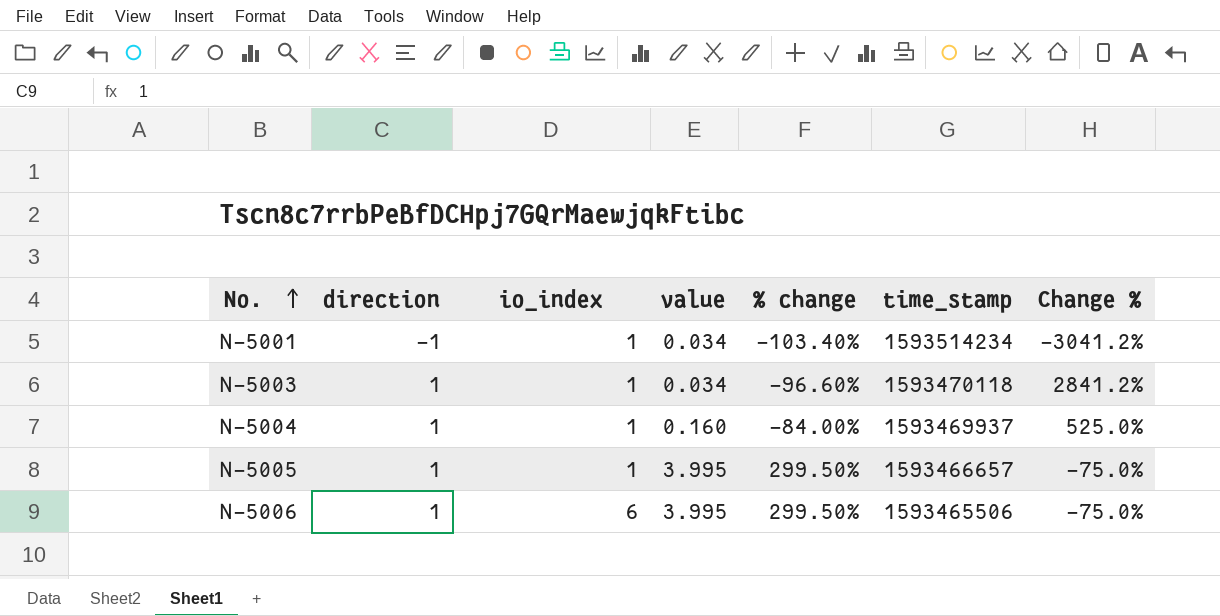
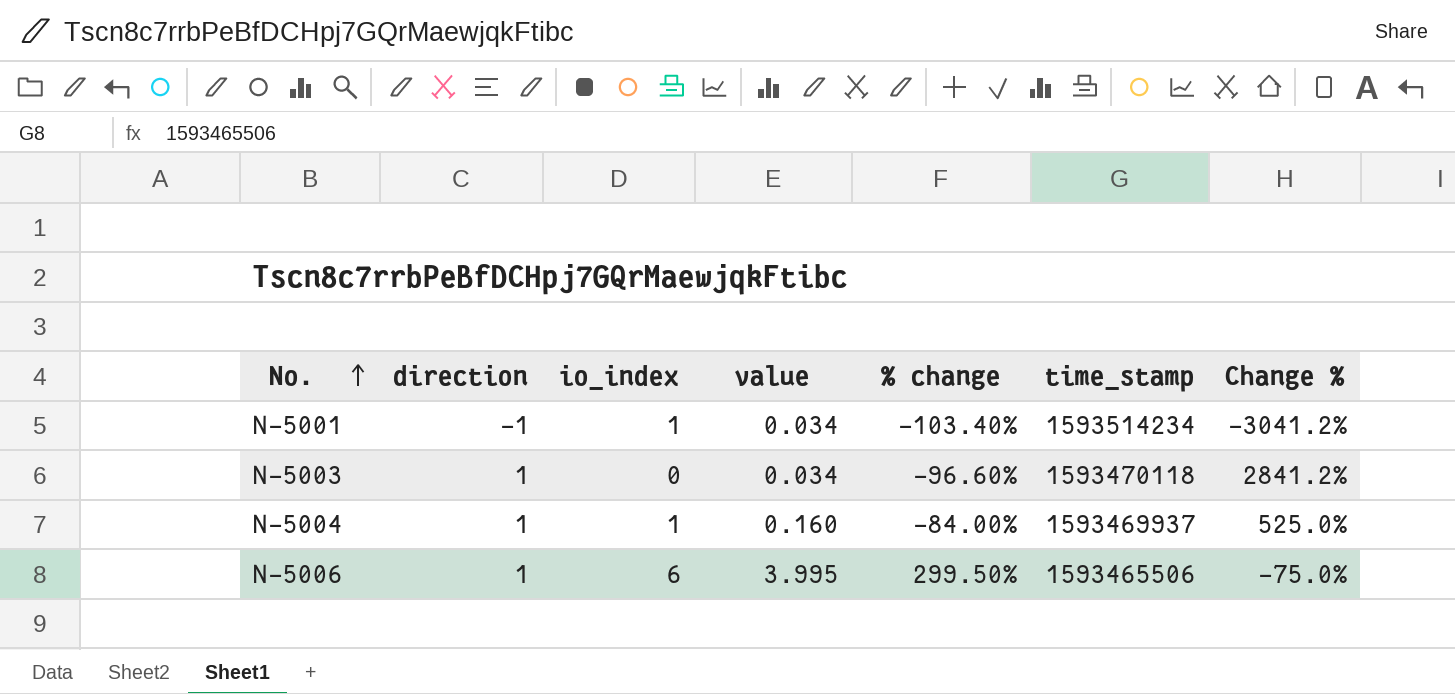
row N-5005: 1 | 1 | 3.995 | 299.50% | 1593466657 | -75.0% -> none
N-5003 | io_index: 1 -> 0

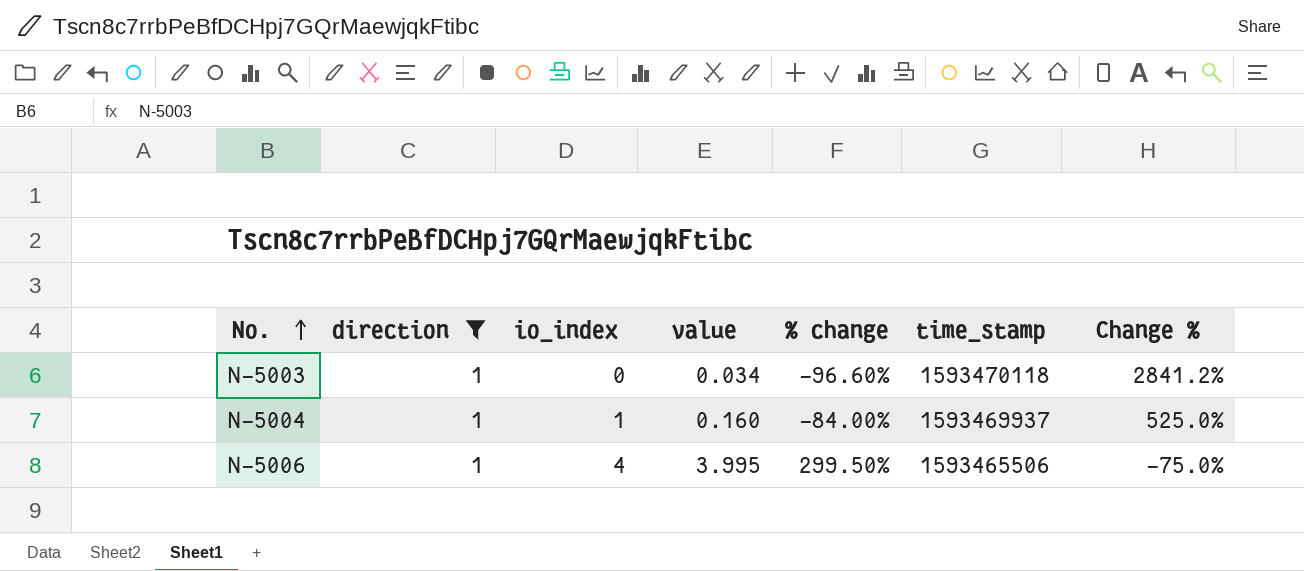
filter: none -> direction = 1
N-5006 | io_index: 6 -> 4

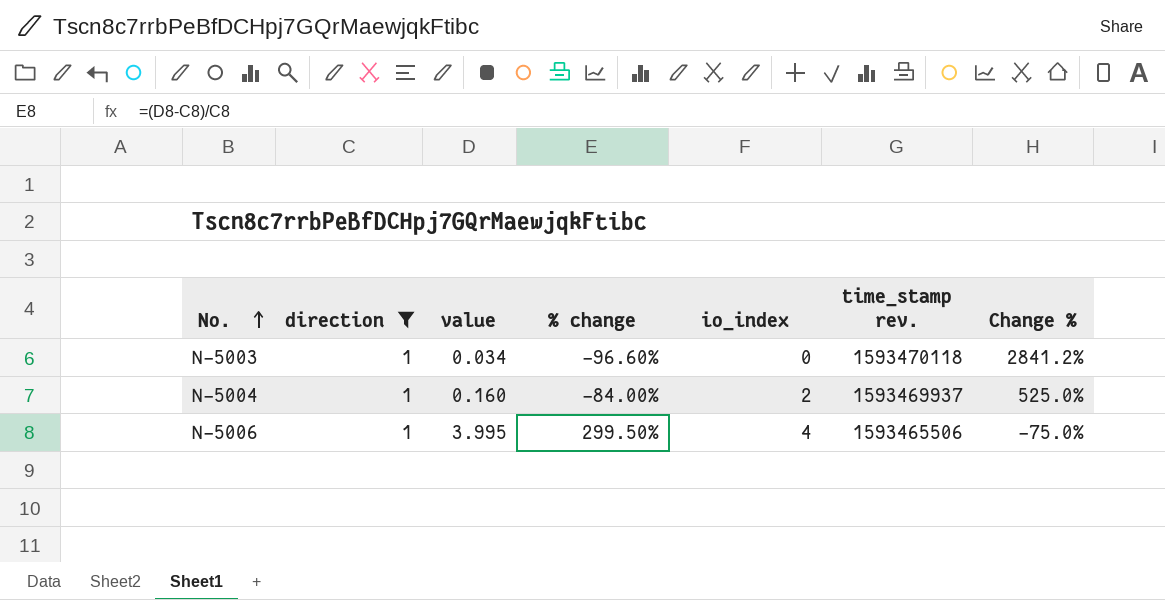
column io_index | position: 3 -> 5
column name: time_stamp -> time_stamp rev.
N-5004 | io_index: 1 -> 2

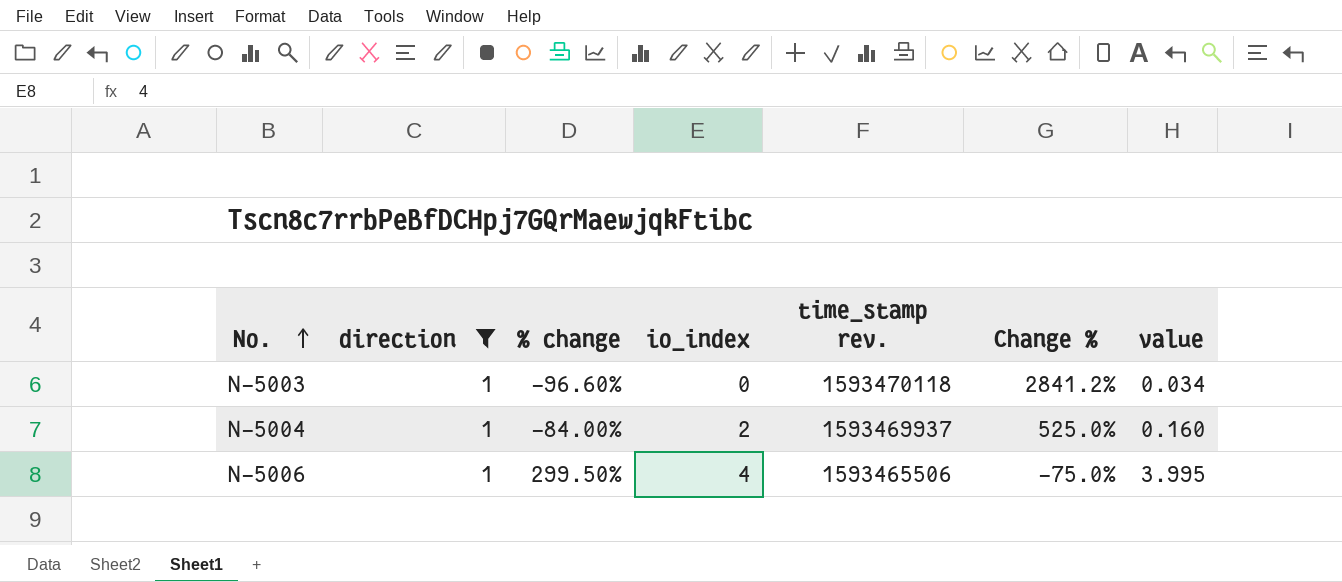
column value | position: 3 -> 7

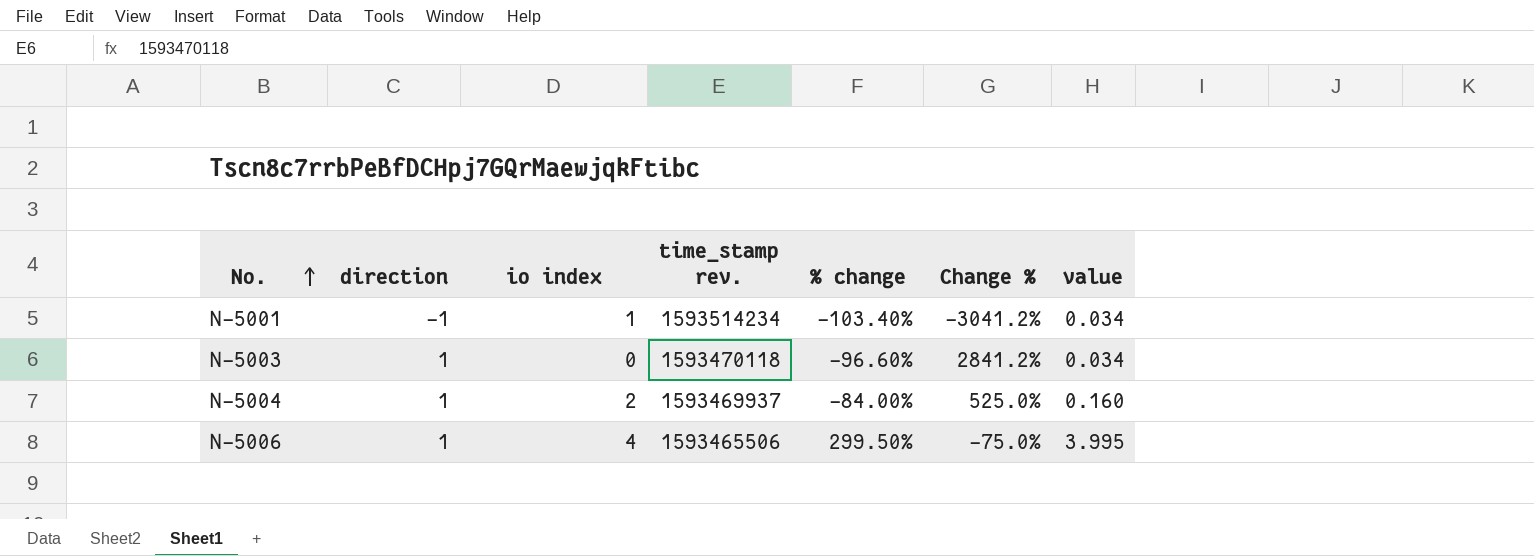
filter: direction = 1 -> none
column name: io_index -> io index
column % change | position: 3 -> 5

